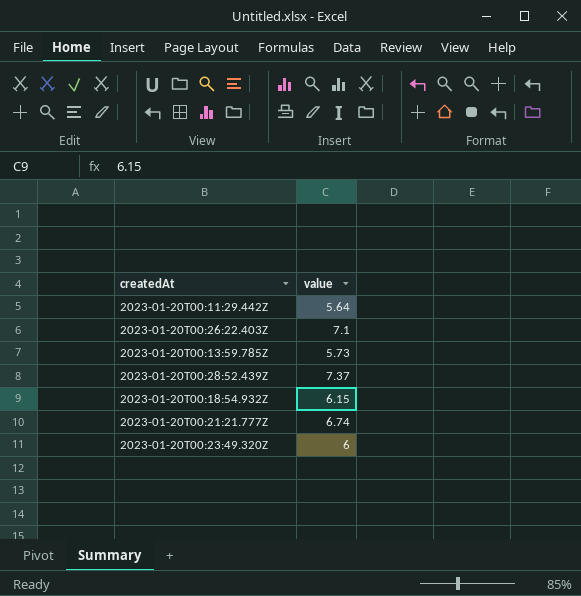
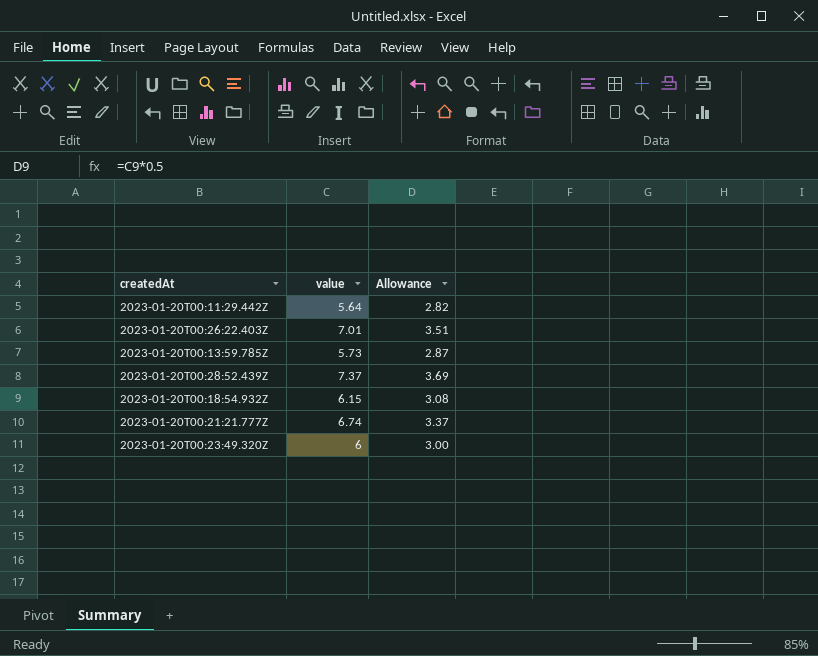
column Allowance | formula: none -> [value] * 0.5
2023-01-20T00:26:22.403Z | value: 7.1 -> 7.01

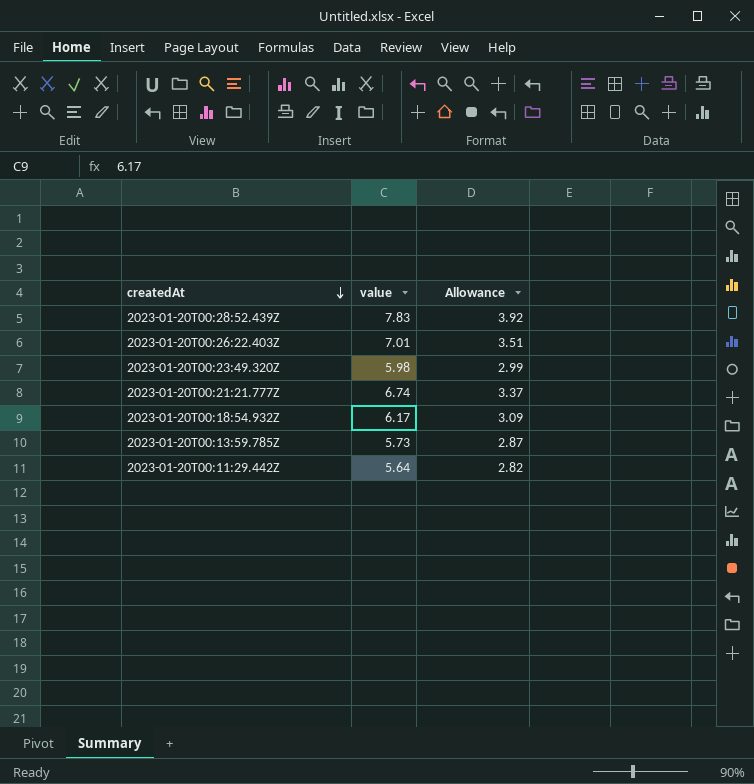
row order: none -> createdAt descending
2023-01-20T00:28:52.439Z | value: 7.37 -> 7.83
2023-01-20T00:28:52.439Z | Allowance: 3.69 -> 3.92
2023-01-20T00:23:49.320Z | value: 6 -> 5.98
2023-01-20T00:23:49.320Z | Allowance: 3.00 -> 2.99
2023-01-20T00:18:54.932Z | value: 6.15 -> 6.17
2023-01-20T00:18:54.932Z | Allowance: 3.08 -> 3.09

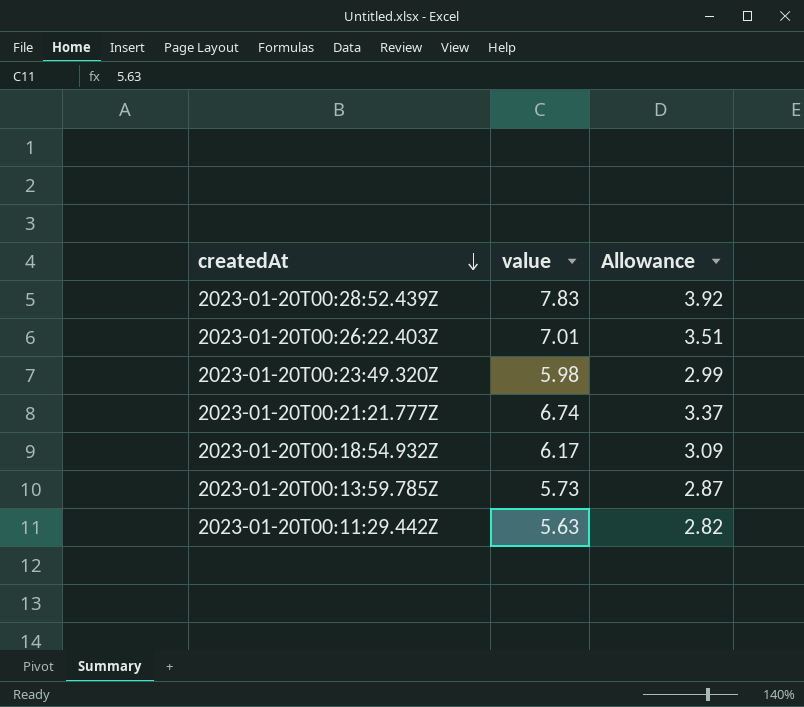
2023-01-20T00:11:29.442Z | value: 5.64 -> 5.63

